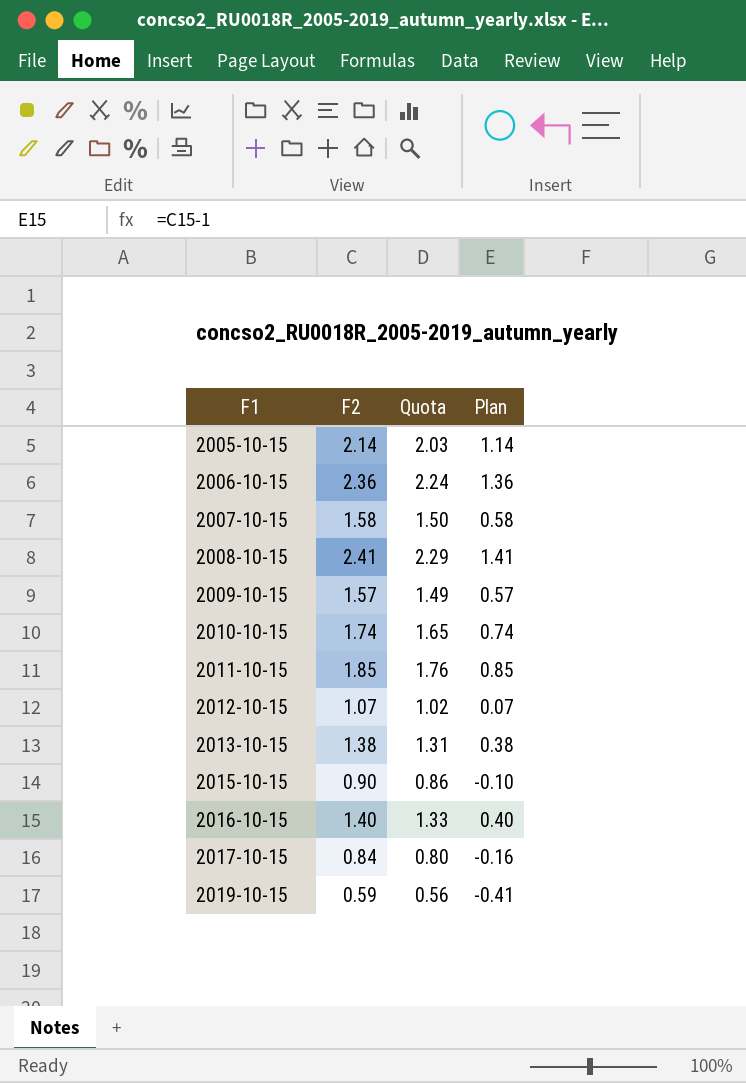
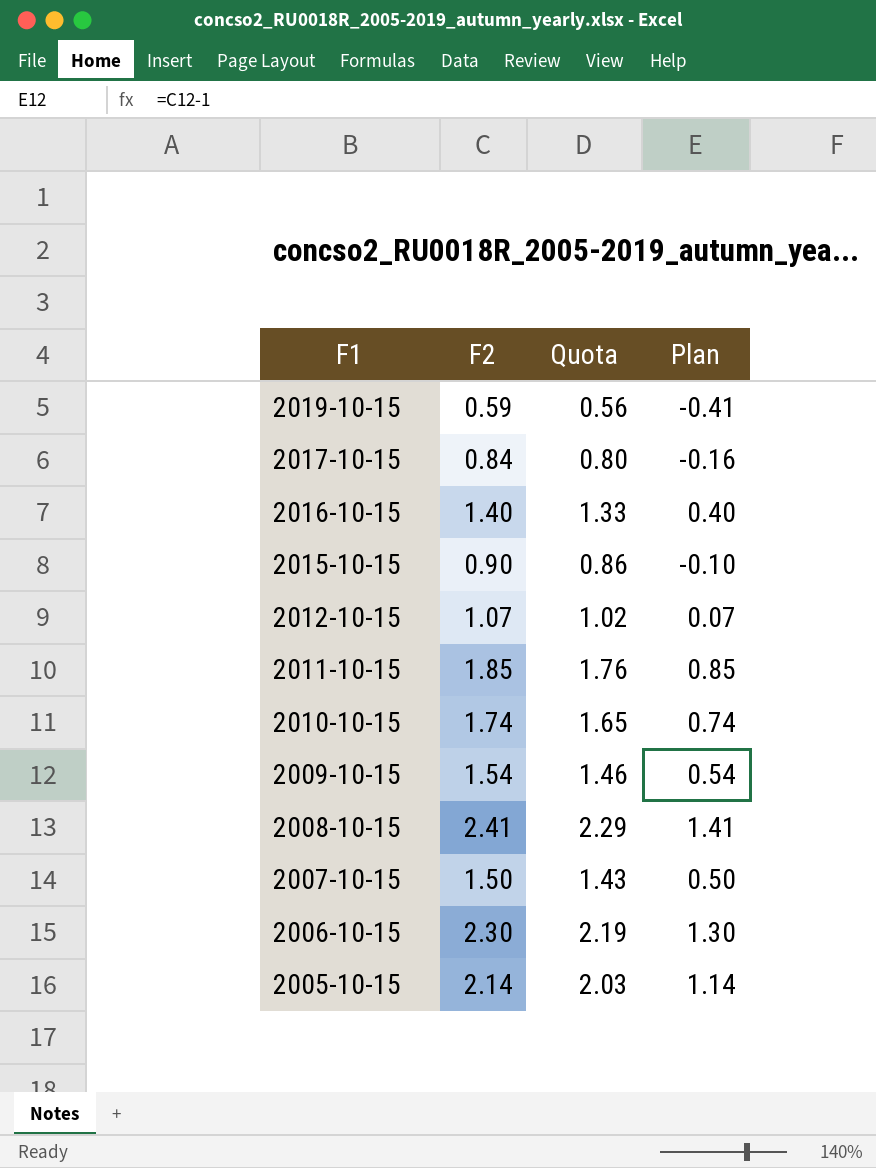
row order: F1 ascending -> F1 descending
row 2013-10-15: 1.38 | 1.31 | 0.38 -> none
2009-10-15 | F2: 1.57 -> 1.54
2009-10-15 | Quota: 1.49 -> 1.46
2009-10-15 | Plan: 0.57 -> 0.54
2007-10-15 | F2: 1.58 -> 1.50
2007-10-15 | Quota: 1.50 -> 1.43
2007-10-15 | Plan: 0.58 -> 0.50
2006-10-15 | F2: 2.36 -> 2.30
2006-10-15 | Quota: 2.24 -> 2.19
2006-10-15 | Plan: 1.36 -> 1.30

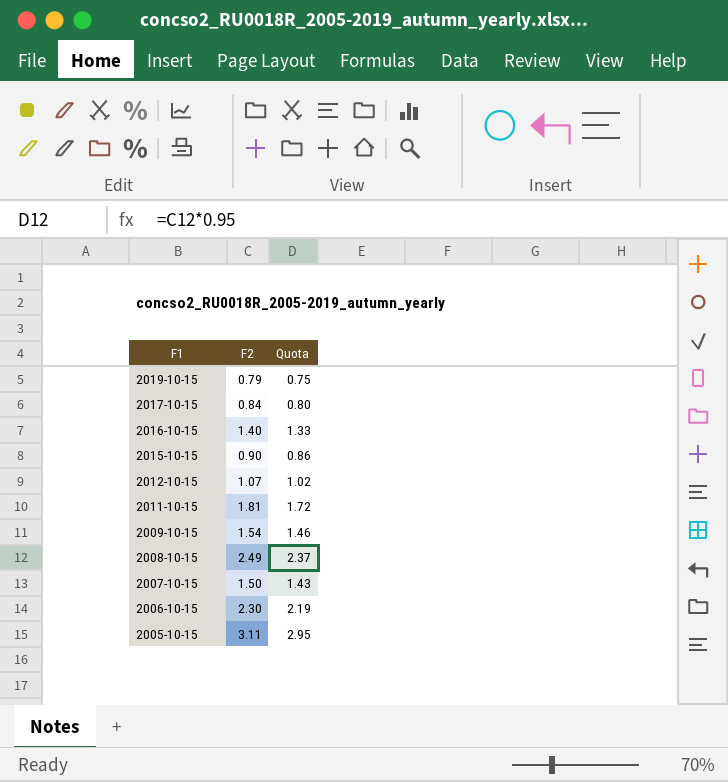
column Plan | formula: [F2] - 1 -> none
row 2010-10-15: 1.74 | 1.65 | 0.74 -> none
2019-10-15 | F2: 0.59 -> 0.79
2019-10-15 | Quota: 0.56 -> 0.75
2011-10-15 | F2: 1.85 -> 1.81
2011-10-15 | Quota: 1.76 -> 1.72
2008-10-15 | F2: 2.41 -> 2.49
2008-10-15 | Quota: 2.29 -> 2.37
2005-10-15 | F2: 2.14 -> 3.11
2005-10-15 | Quota: 2.03 -> 2.95

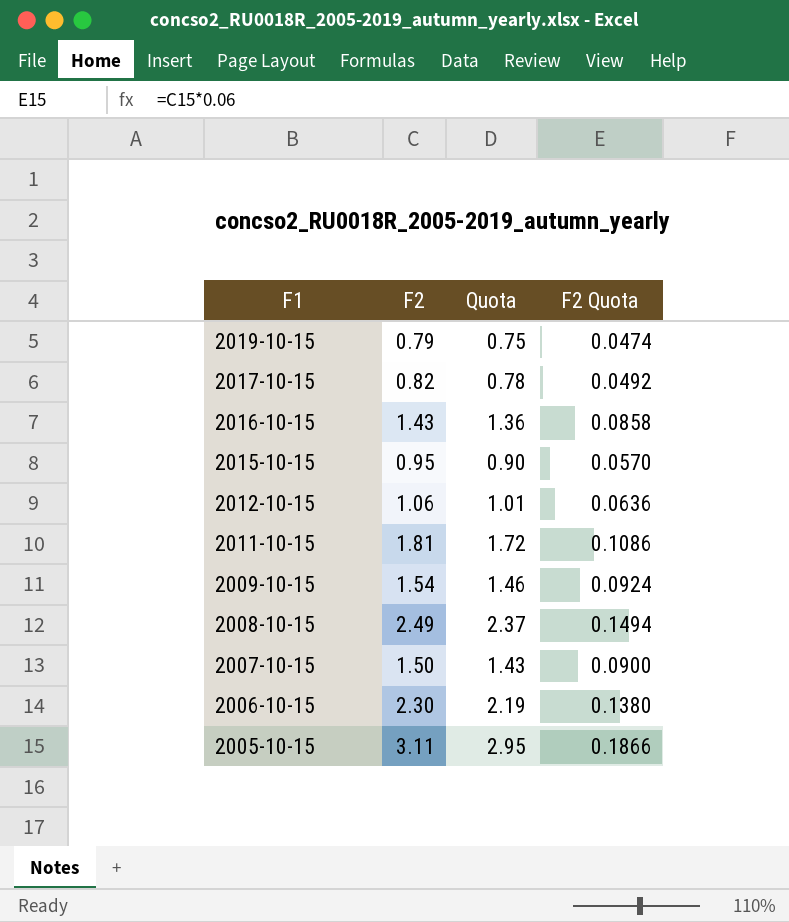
column F2 Quota | formula: none -> [F2] * 0.06
2017-10-15 | F2: 0.84 -> 0.82
2017-10-15 | Quota: 0.80 -> 0.78
2016-10-15 | F2: 1.40 -> 1.43
2016-10-15 | Quota: 1.33 -> 1.36
2015-10-15 | F2: 0.90 -> 0.95
2015-10-15 | Quota: 0.86 -> 0.90
2012-10-15 | F2: 1.07 -> 1.06
2012-10-15 | Quota: 1.02 -> 1.01

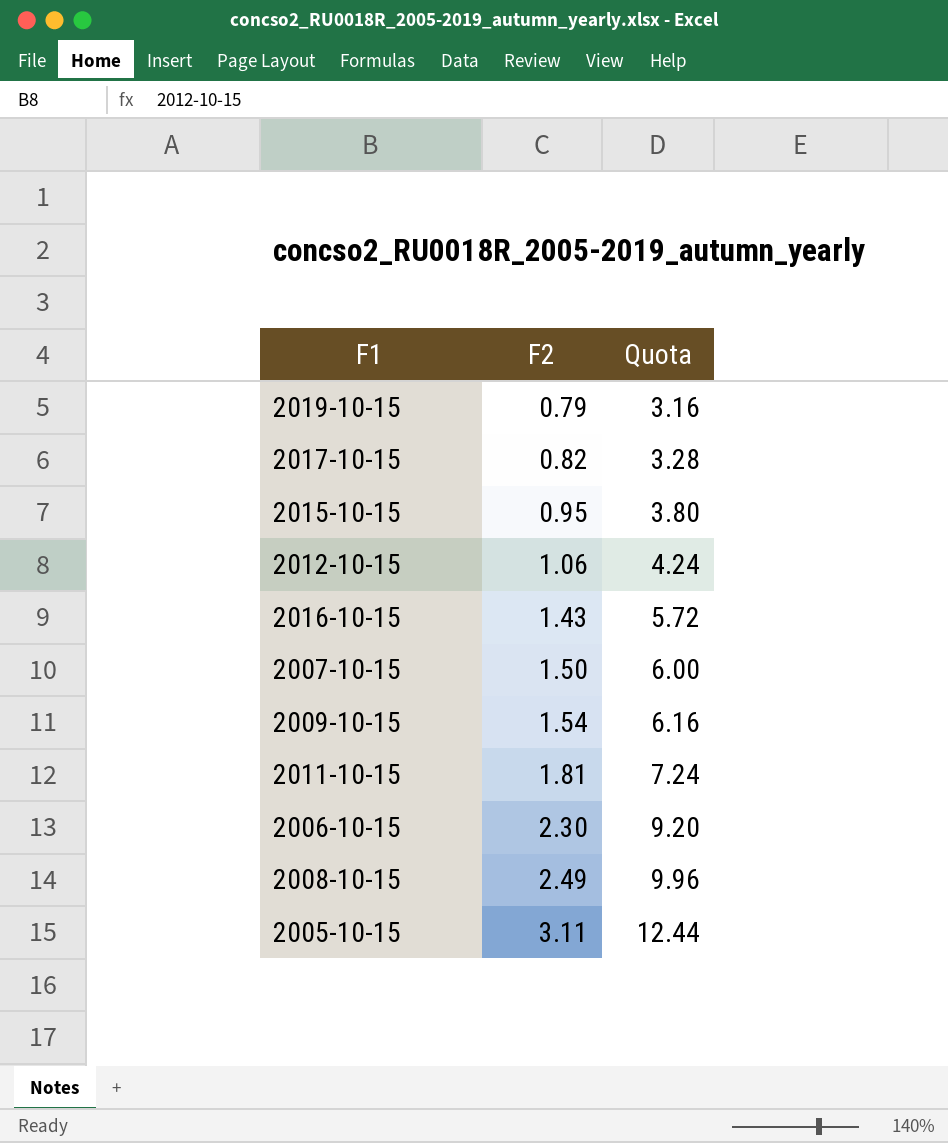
row order: F1 descending -> F2 ascending
column F2 Quota | formula: [F2] * 0.06 -> none
column Quota | formula: [F2] * 0.95 -> [F2] * 4

